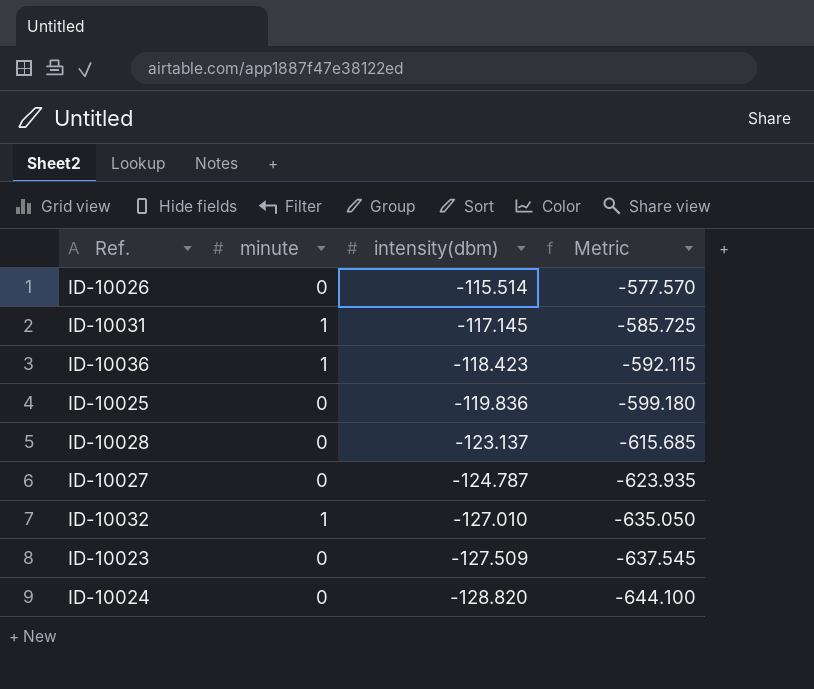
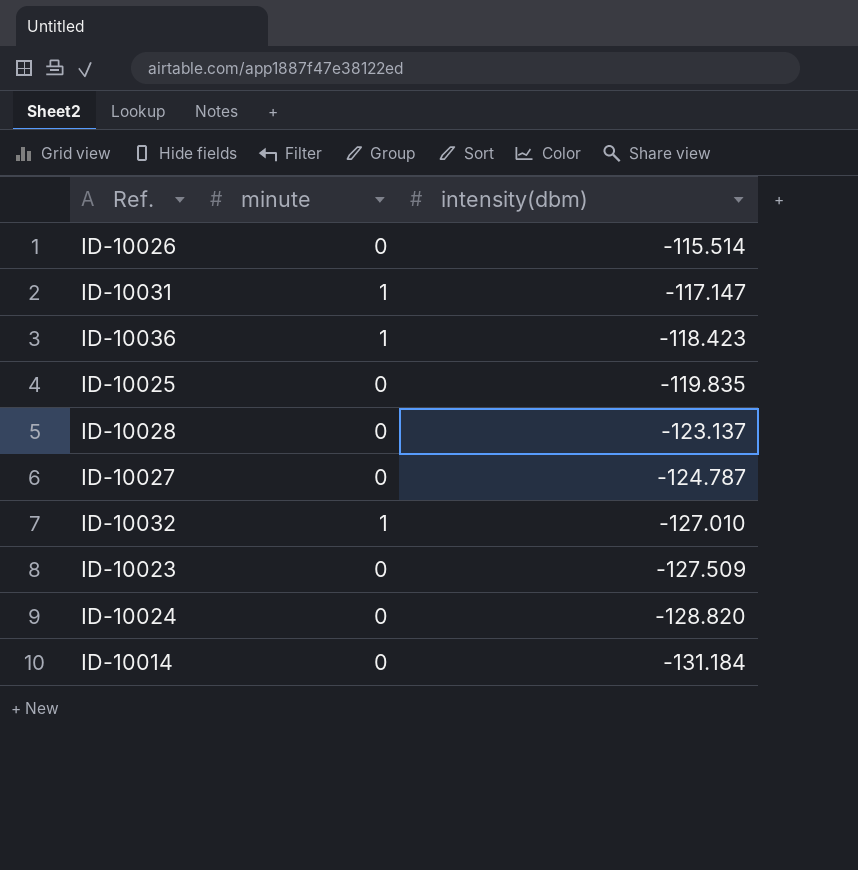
column Metric | formula: [intensity(dbm)] * 5 -> none
ID-10031 | intensity(dbm): -117.145 -> -117.147
ID-10025 | intensity(dbm): -119.836 -> -119.835
row ID-10014: none -> 0 | -131.184

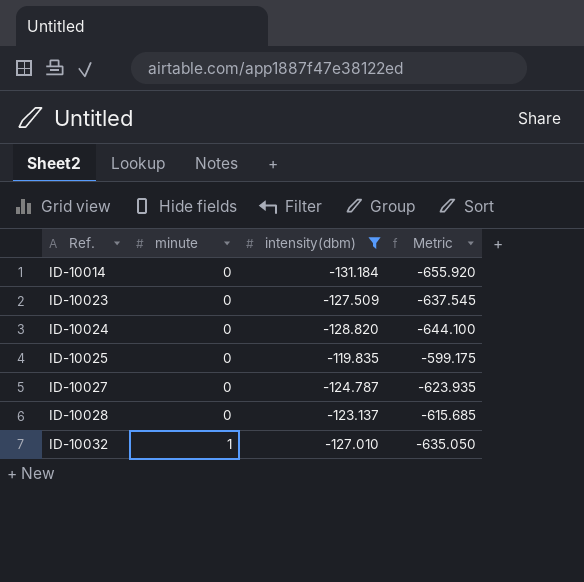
filter: none -> intensity(dbm) <= -119.835
row order: intensity(dbm) descending -> Ref. ascending
column Metric | formula: none -> [intensity(dbm)] * 5

